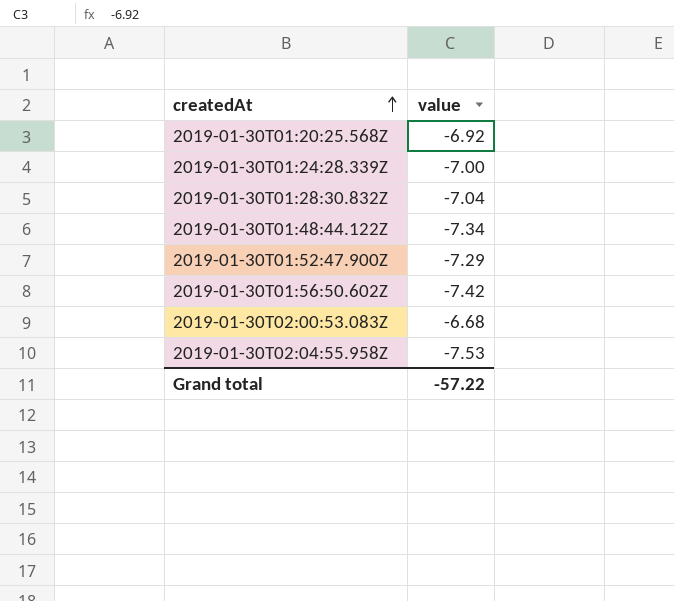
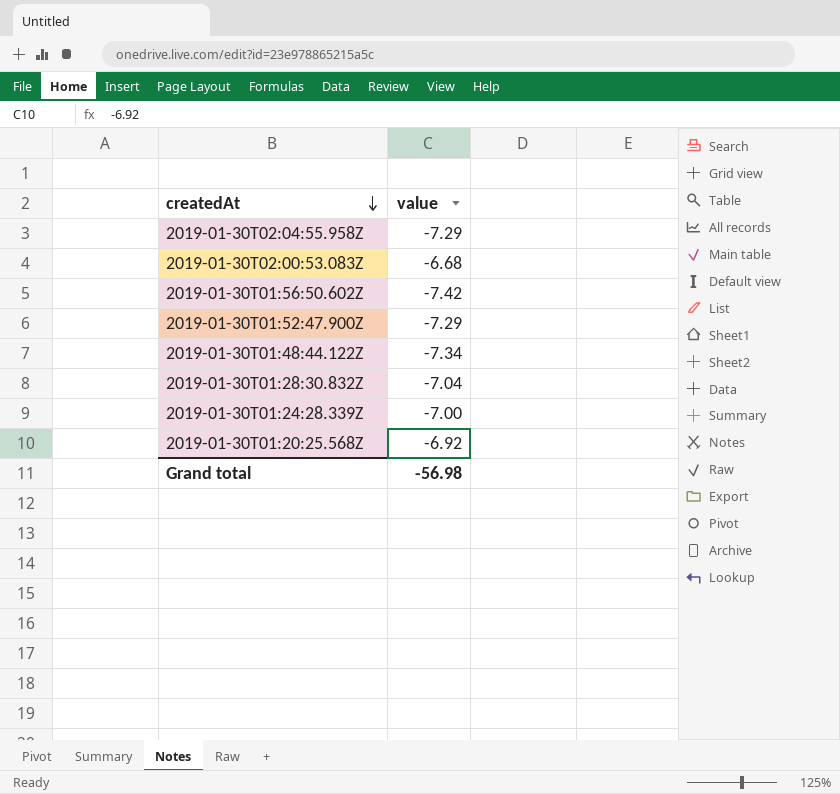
row order: createdAt ascending -> createdAt descending
2019-01-30T02:04:55.958Z | value: -7.53 -> -7.29
Grand total | value: -57.22 -> -56.98

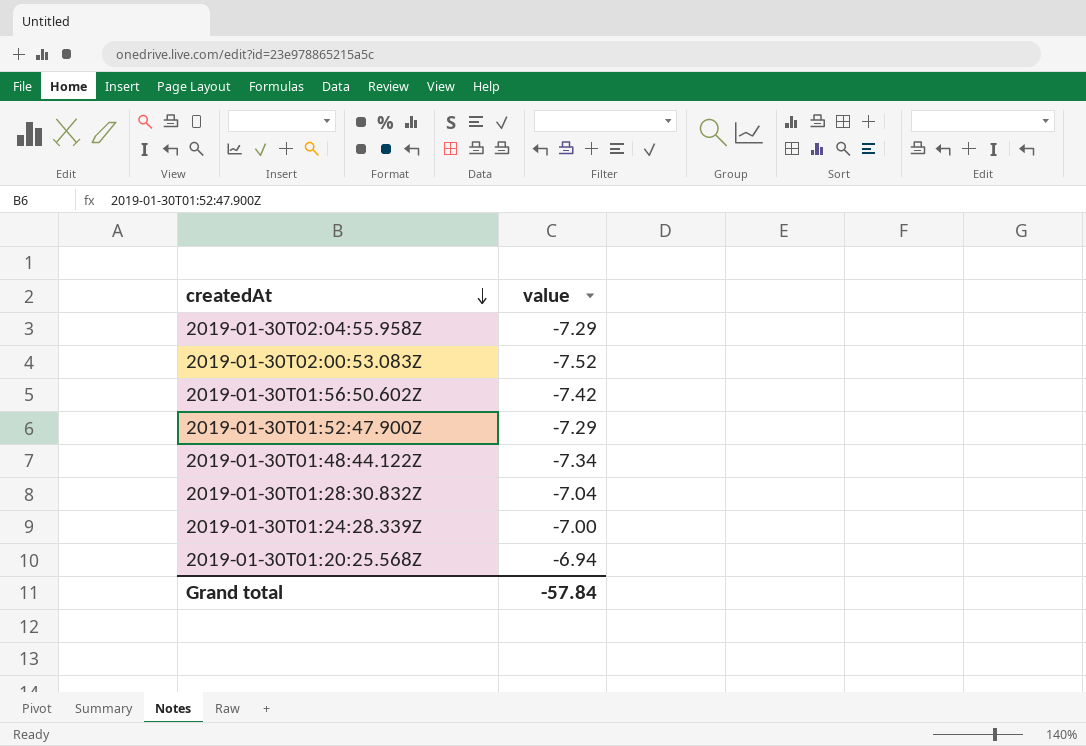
2019-01-30T02:00:53.083Z | value: -6.68 -> -7.52
2019-01-30T01:20:25.568Z | value: -6.92 -> -6.94
Grand total | value: -56.98 -> -57.84

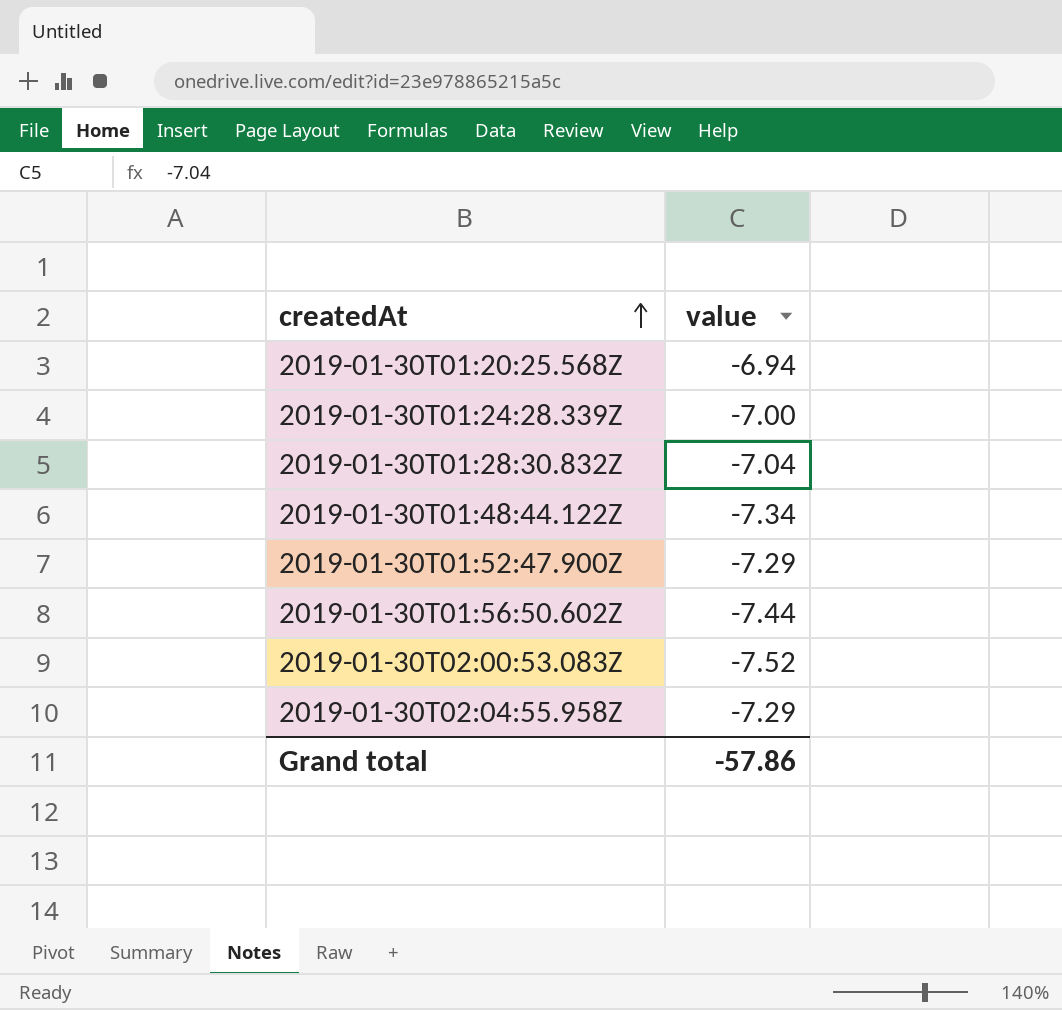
row order: createdAt descending -> createdAt ascending
2019-01-30T01:56:50.602Z | value: -7.42 -> -7.44
Grand total | value: -57.84 -> -57.86

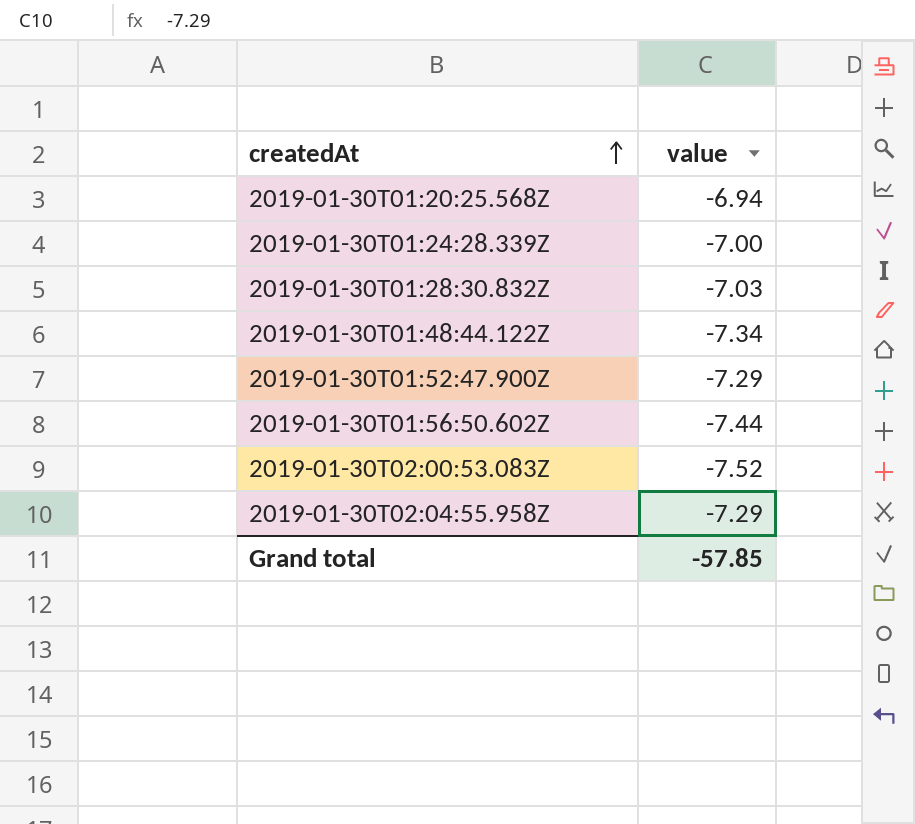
2019-01-30T01:28:30.832Z | value: -7.04 -> -7.03
Grand total | value: -57.86 -> -57.85

